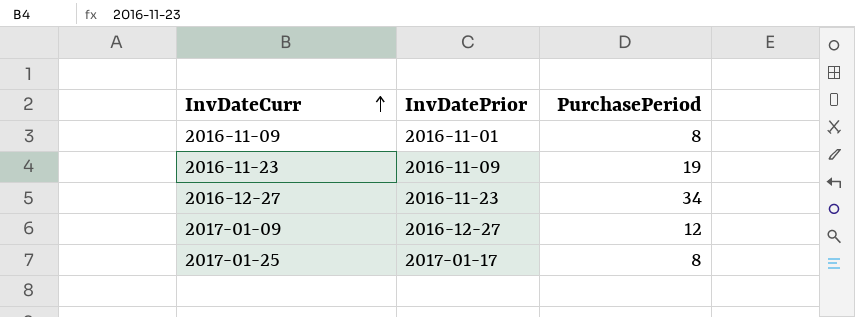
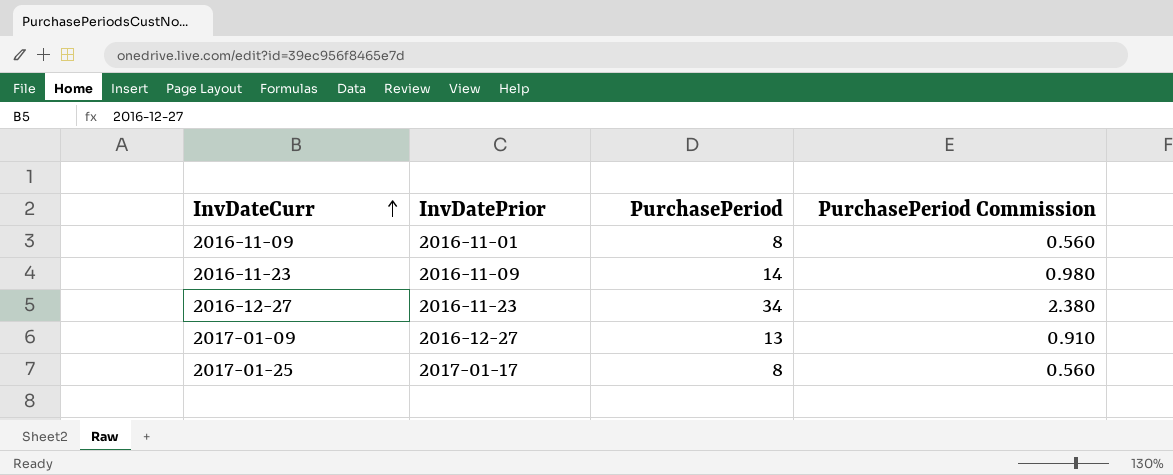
column PurchasePeriod Commission | formula: none -> [PurchasePeriod] * 0.07
2016-11-23 | PurchasePeriod: 19 -> 14
2017-01-09 | PurchasePeriod: 12 -> 13

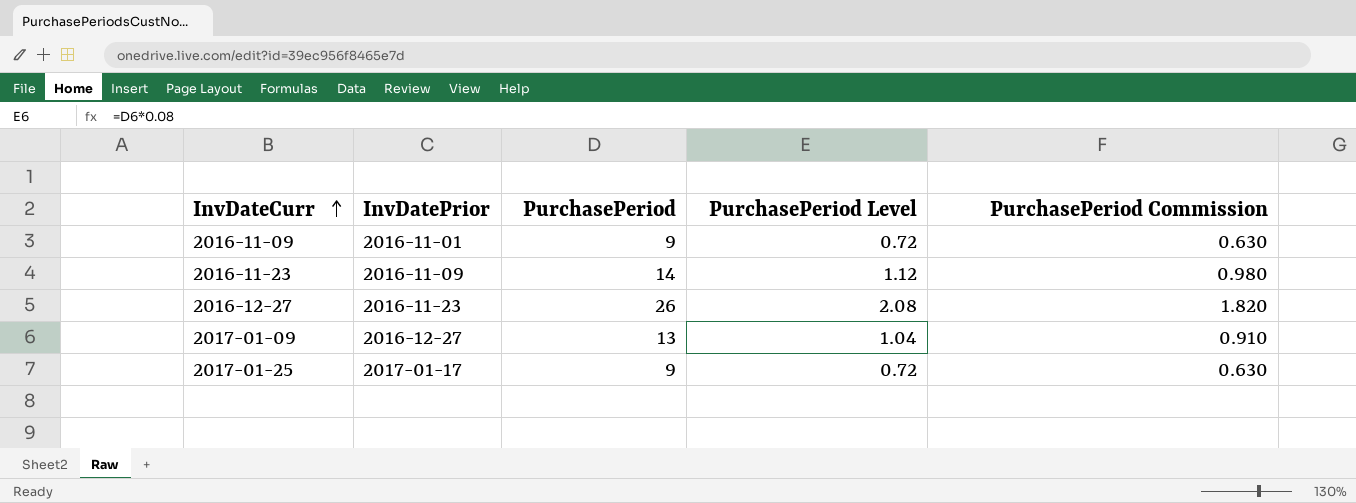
column PurchasePeriod Level | formula: none -> [PurchasePeriod] * 0.08
2016-11-09 | PurchasePeriod: 8 -> 9
2016-11-09 | PurchasePeriod Commission: 0.560 -> 0.630
2016-12-27 | PurchasePeriod: 34 -> 26
2016-12-27 | PurchasePeriod Commission: 2.380 -> 1.820
2017-01-25 | PurchasePeriod: 8 -> 9
2017-01-25 | PurchasePeriod Commission: 0.560 -> 0.630

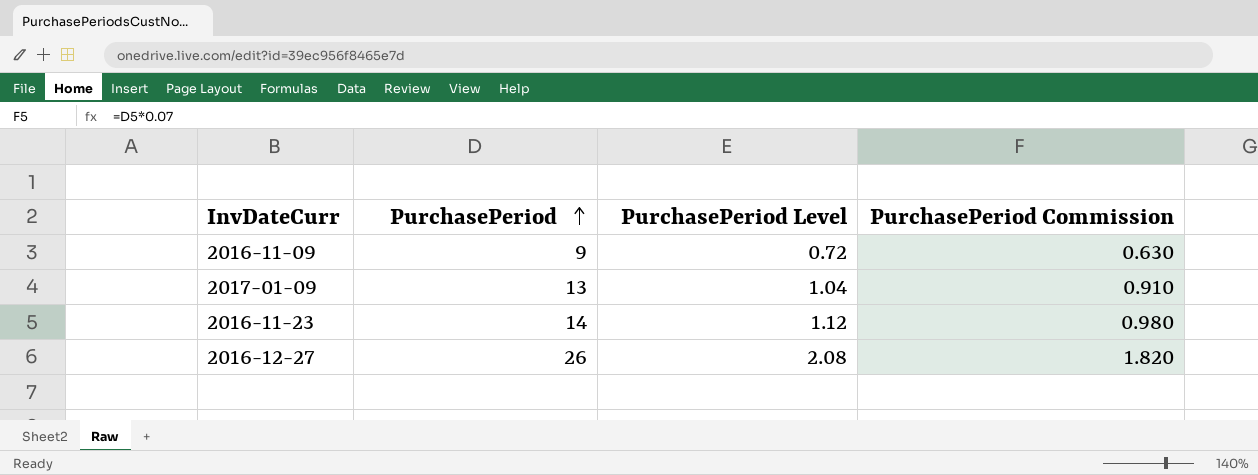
row order: InvDateCurr ascending -> PurchasePeriod ascending
column InvDatePrior | position: 2 -> none
row 2017-01-25: 2017-01-17 | 9 | 0.72 | 0.630 -> none

